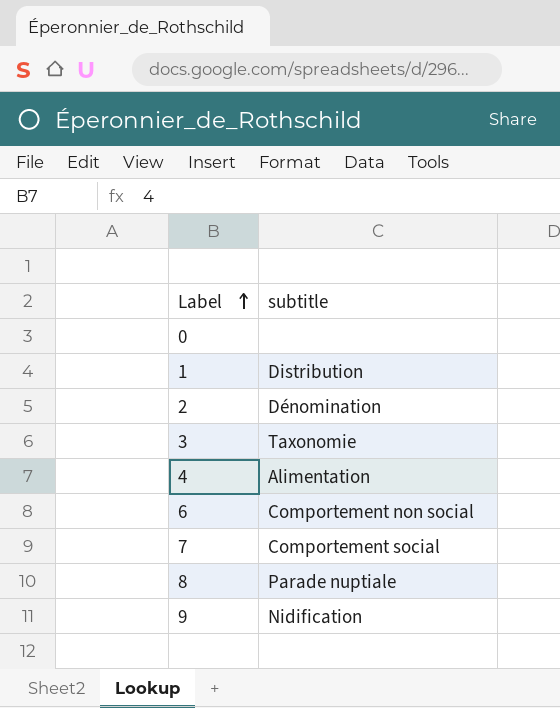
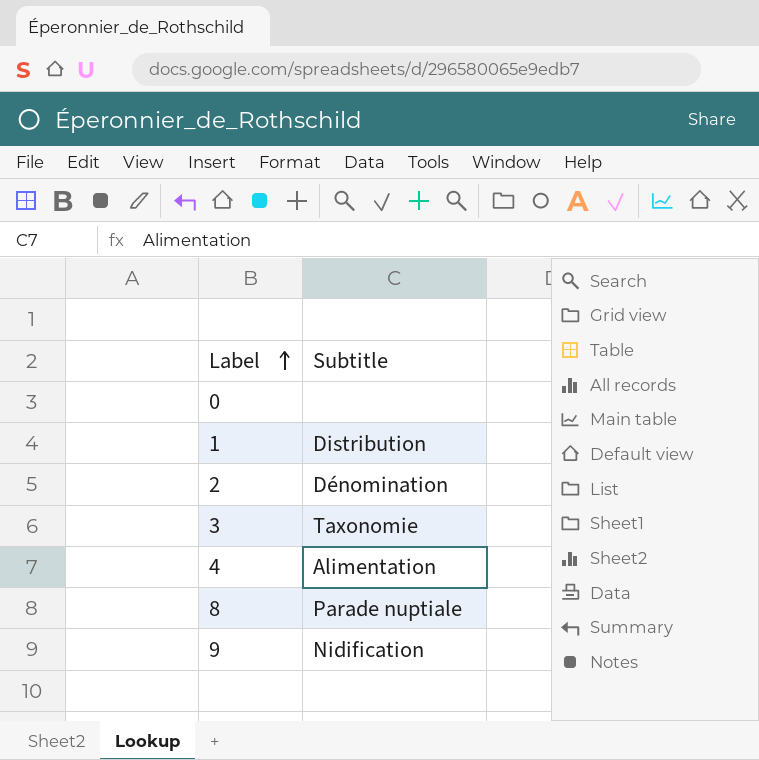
column name: subtitle -> Subtitle
row 6: Comportement non social -> none
row 7: Comportement social -> none

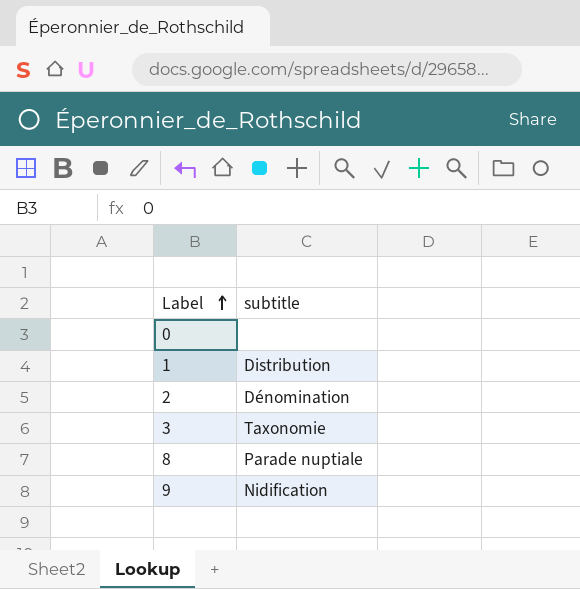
column name: Subtitle -> subtitle
row 4: Alimentation -> none

